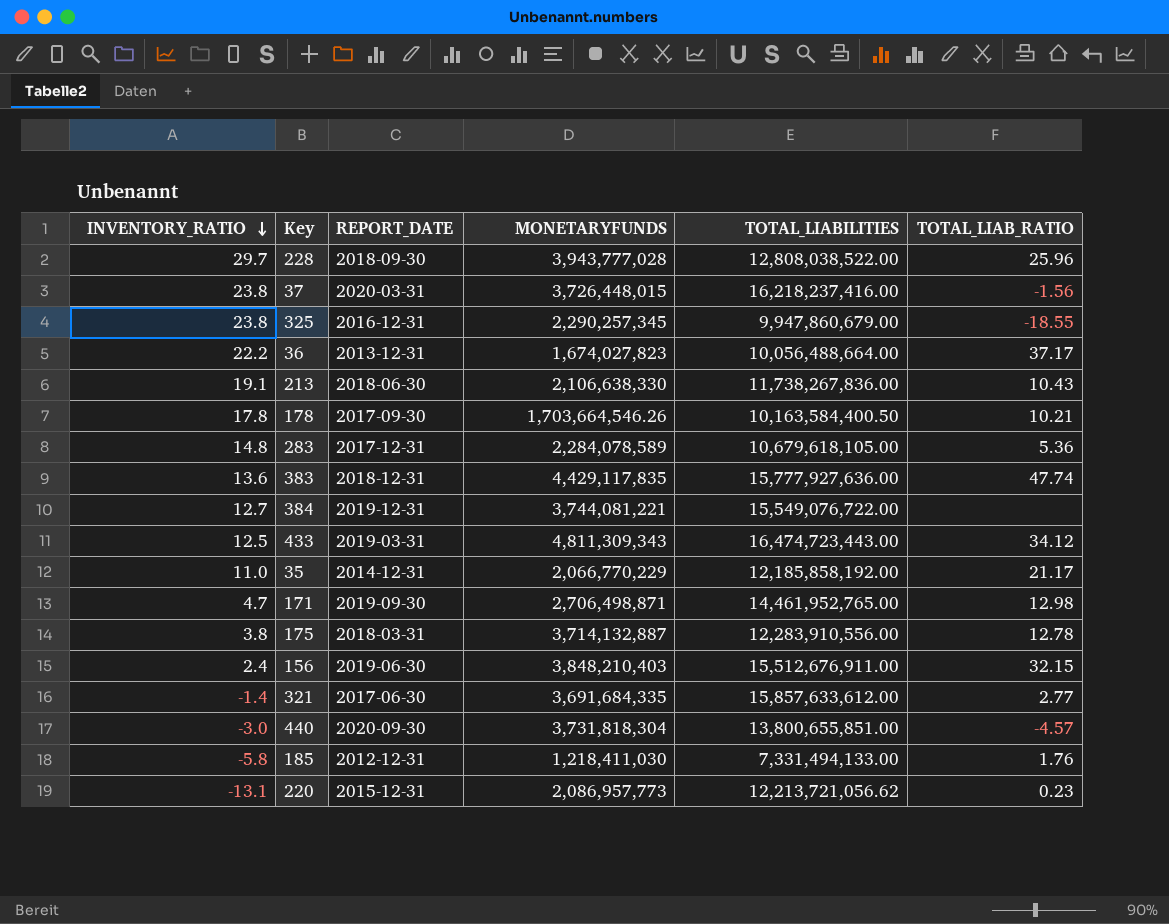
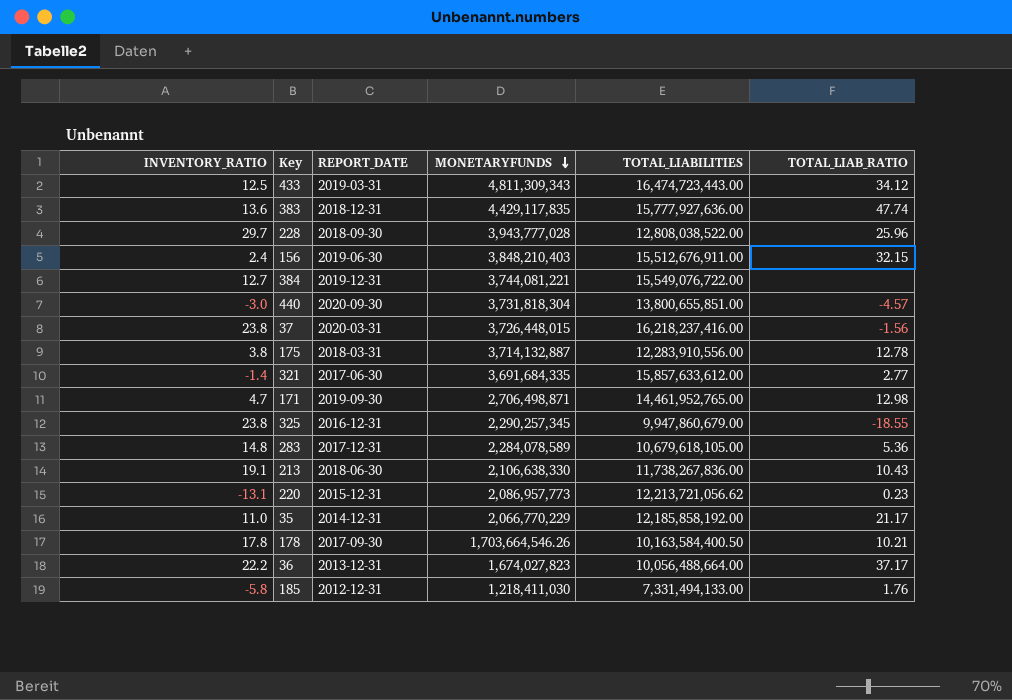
row order: INVENTORY_RATIO descending -> MONETARYFUNDS descending

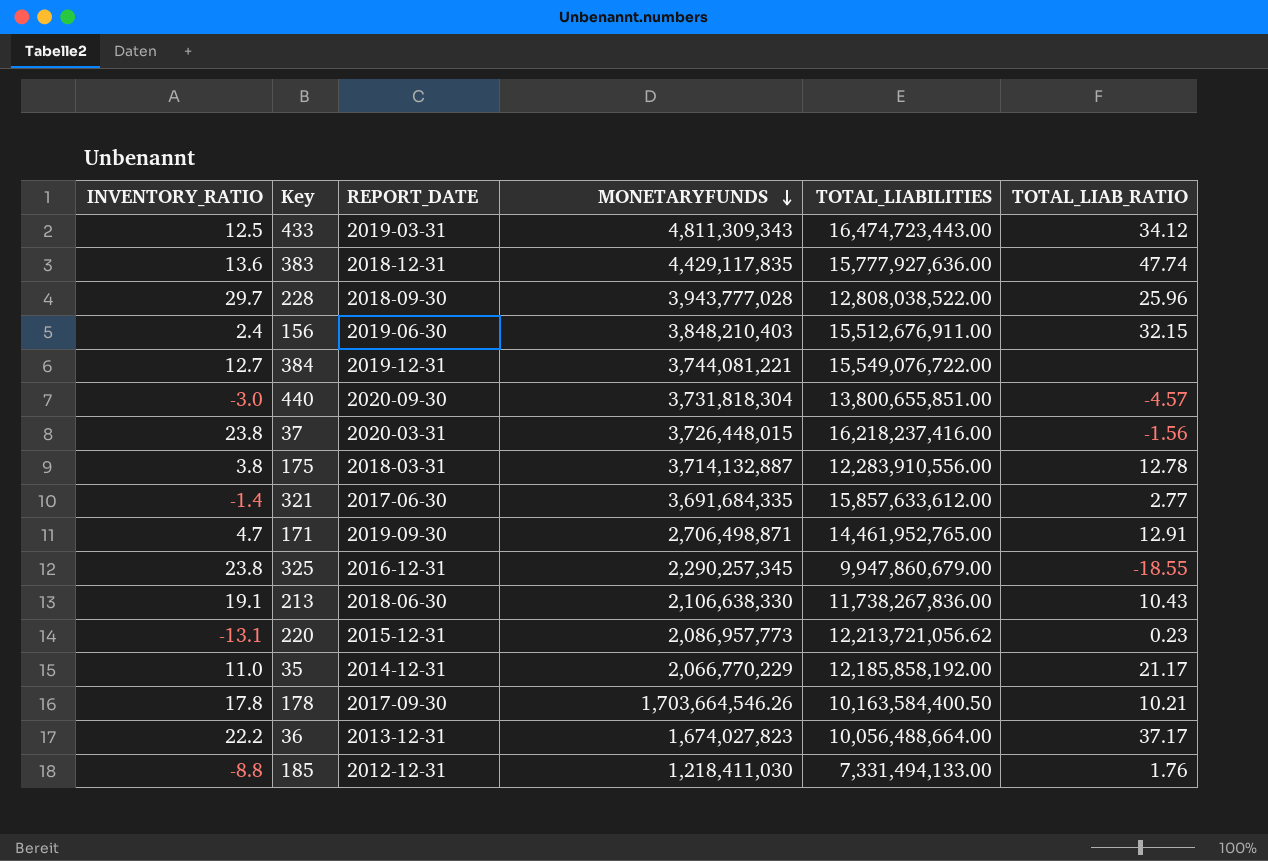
row 283: 14.8 | 2017-12-31 | 2,284,078,589 | 10,679,618,105.00 | 5.36 -> none
171 | TOTAL_LIAB_RATIO: 12.98 -> 12.91
185 | INVENTORY_RATIO: -5.8 -> -8.8

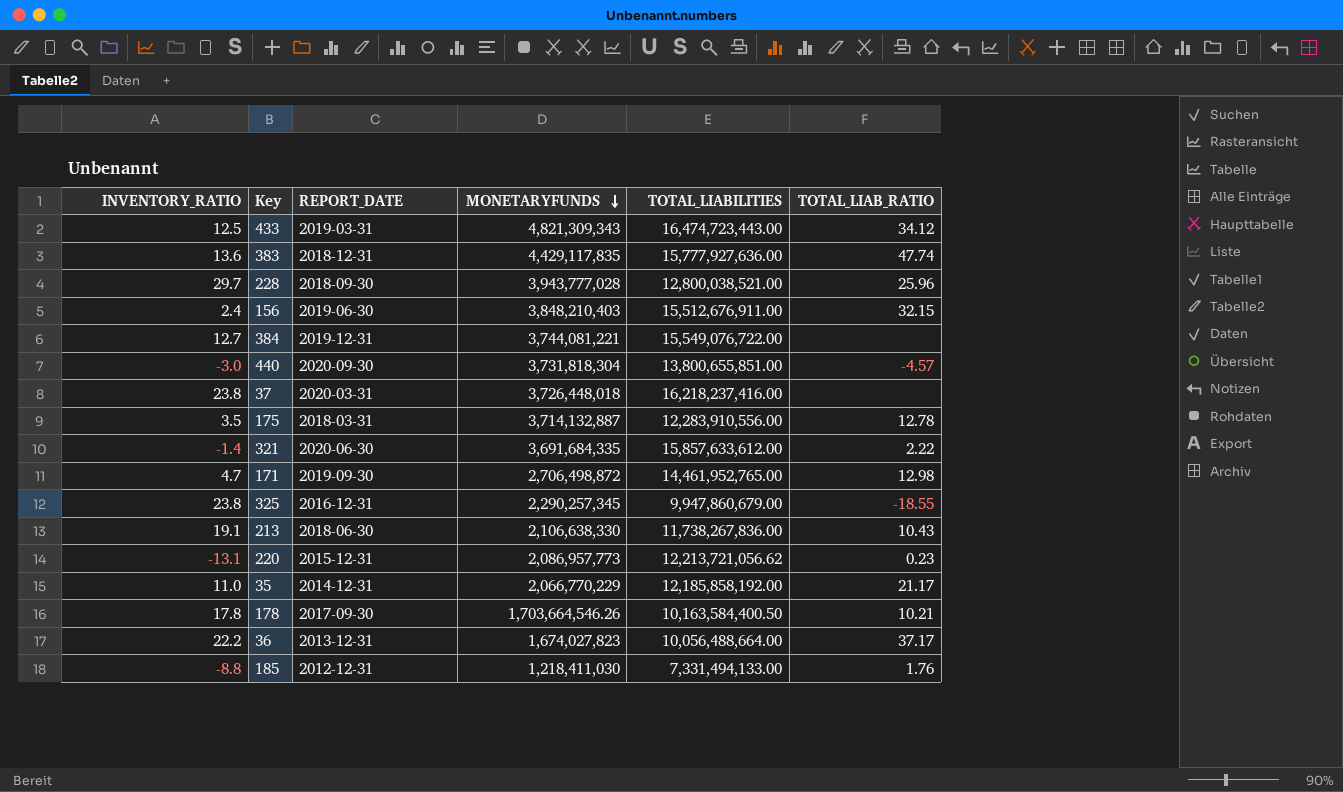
433 | MONETARYFUNDS: 4,811,309,343 -> 4,821,309,343
228 | TOTAL_LIABILITIES: 12,808,038,522.00 -> 12,800,038,521.00
37 | MONETARYFUNDS: 3,726,448,015 -> 3,726,448,018
37 | TOTAL_LIAB_RATIO: -1.56 -> none
175 | INVENTORY_RATIO: 3.8 -> 3.5
321 | REPORT_DATE: 2017-06-30 -> 2020-06-30
321 | TOTAL_LIAB_RATIO: 2.77 -> 2.22
171 | MONETARYFUNDS: 2,706,498,871 -> 2,706,498,872
171 | TOTAL_LIAB_RATIO: 12.91 -> 12.98

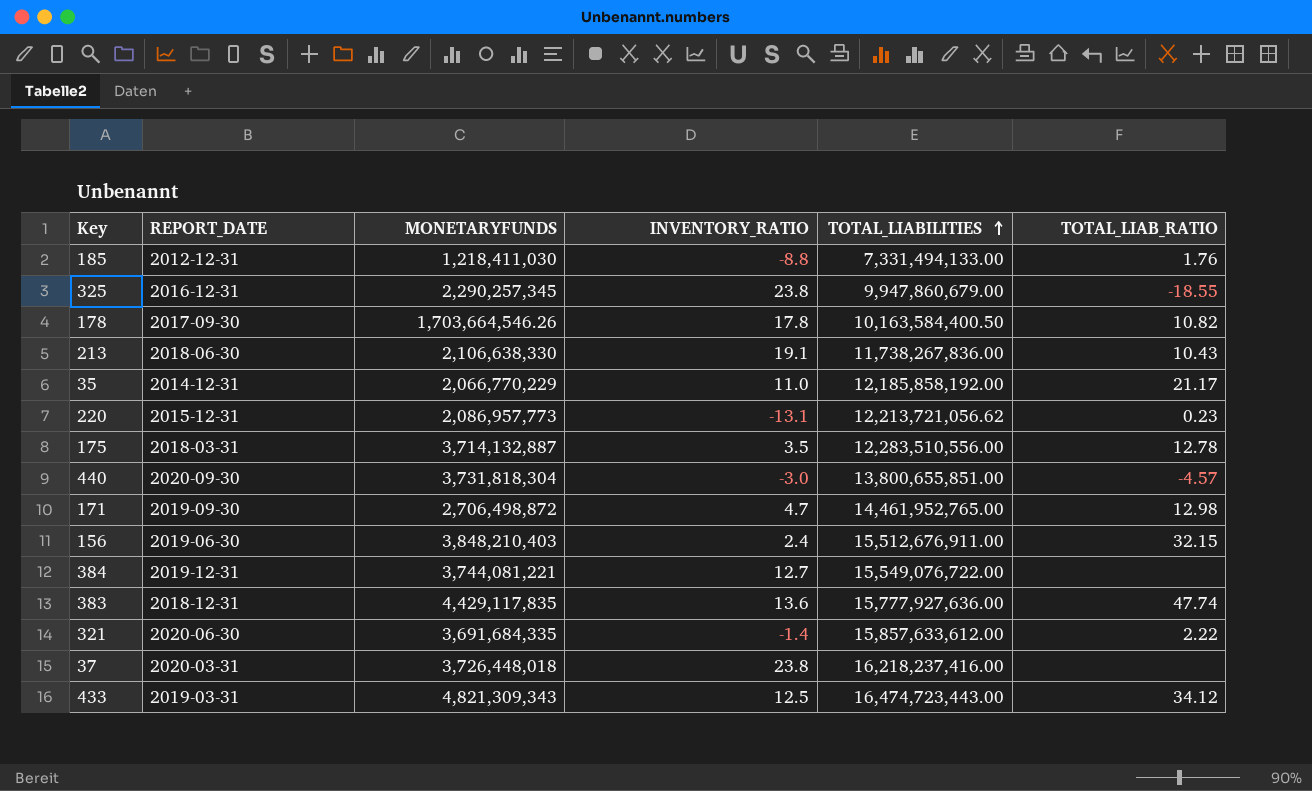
row order: MONETARYFUNDS descending -> TOTAL_LIABILITIES ascending
column INVENTORY_RATIO | position: 1 -> 4
row 228: 29.7 | 2018-09-30 | 3,943,777,028 | 12,800,038,521.00 | 25.96 -> none
row 36: 22.2 | 2013-12-31 | 1,674,027,823 | 10,056,488,664.00 | 37.17 -> none
178 | TOTAL_LIAB_RATIO: 10.21 -> 10.82
175 | TOTAL_LIABILITIES: 12,283,910,556.00 -> 12,283,510,556.00

